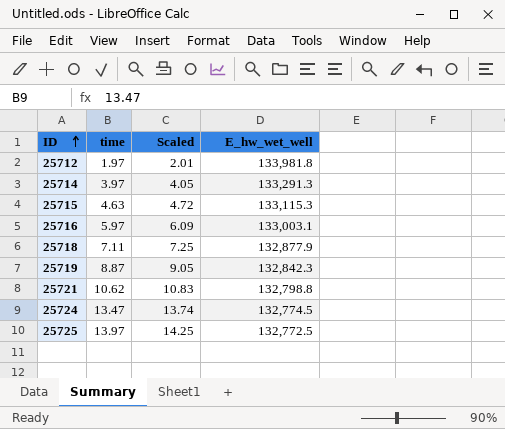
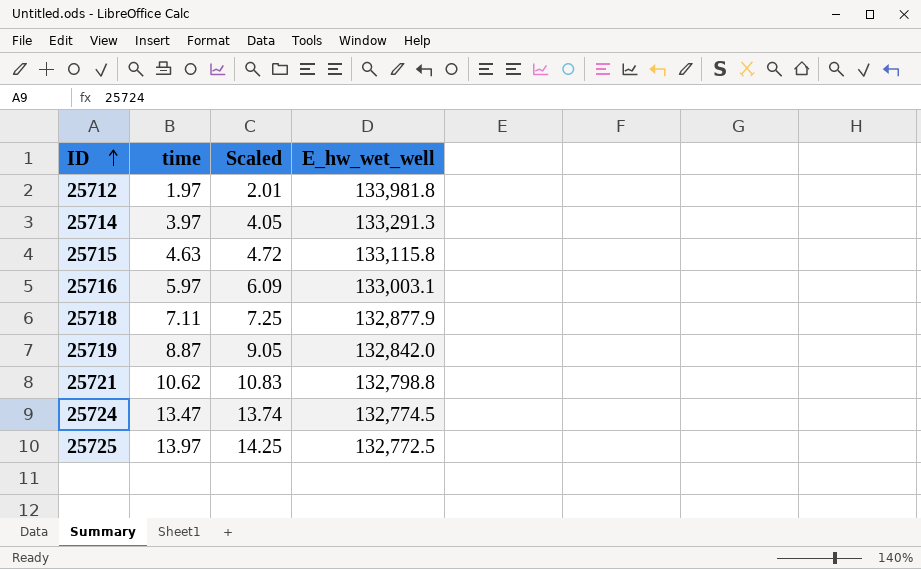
25715 | E_hw_wet_well: 133,115.3 -> 133,115.8
25719 | E_hw_wet_well: 132,842.3 -> 132,842.0

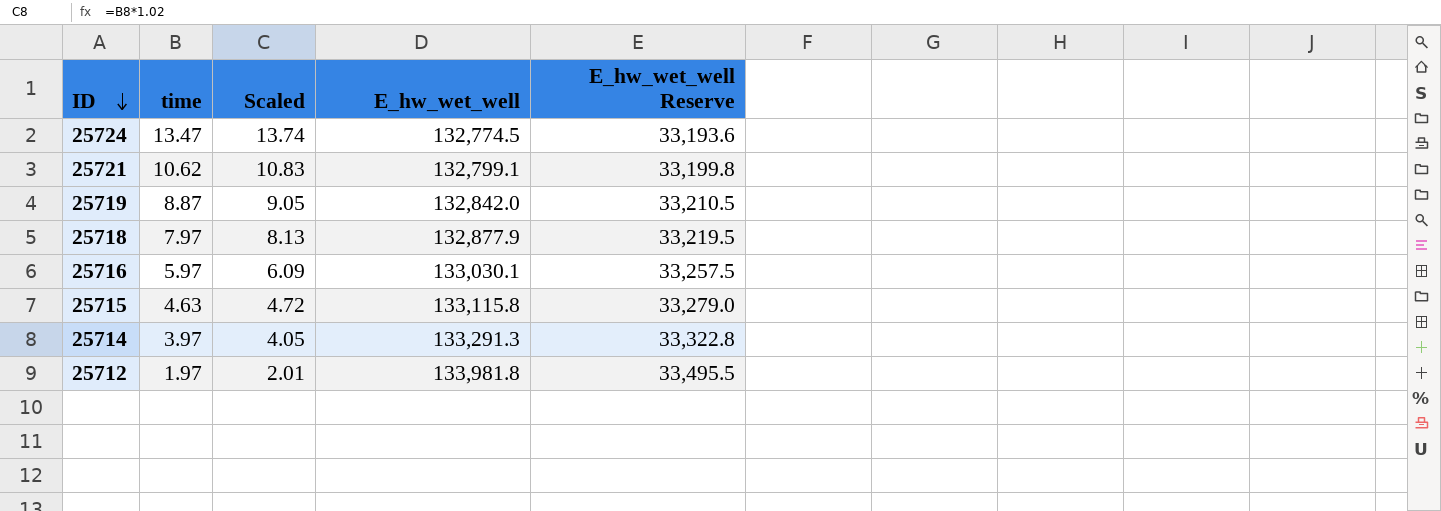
row order: ID ascending -> ID descending
column E_hw_wet_well Reserve | formula: none -> [E_hw_wet_well] * 0.25
row 25725: 13.97 | 14.25 | 132,772.5 -> none
25721 | E_hw_wet_well: 132,798.8 -> 132,799.1
25718 | time: 7.11 -> 7.97
25718 | Scaled: 7.25 -> 8.13
25716 | E_hw_wet_well: 133,003.1 -> 133,030.1

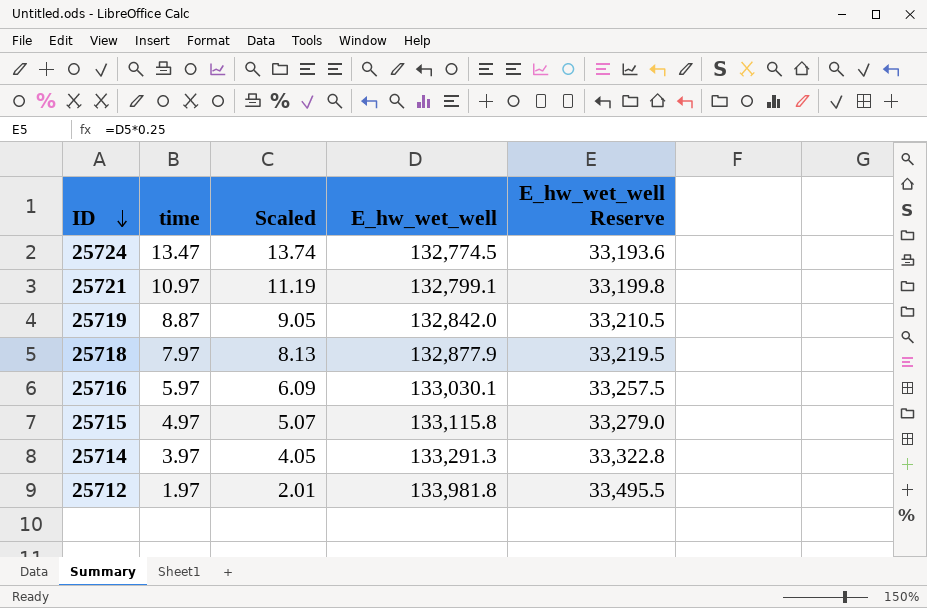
25721 | time: 10.62 -> 10.97
25721 | Scaled: 10.83 -> 11.19
25715 | time: 4.63 -> 4.97
25715 | Scaled: 4.72 -> 5.07

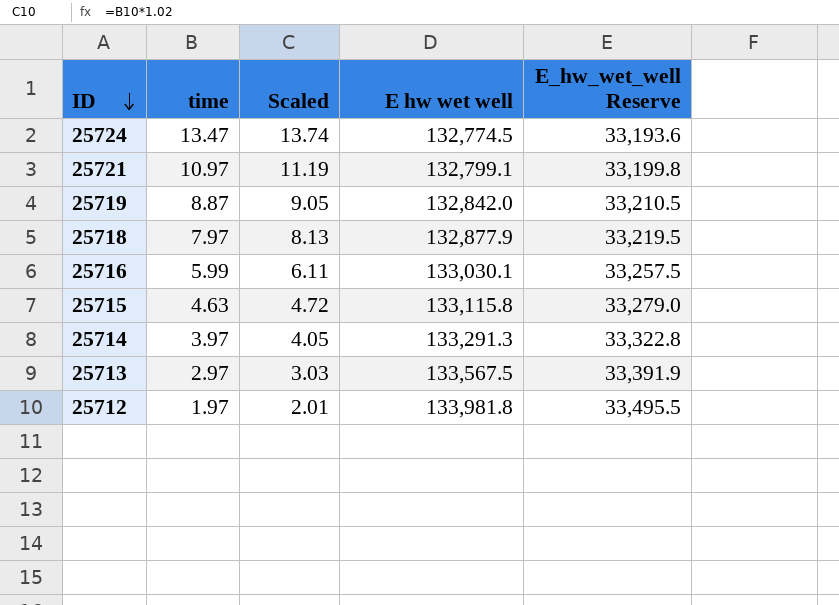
column name: E_hw_wet_well -> E hw wet well
25716 | time: 5.97 -> 5.99
25716 | Scaled: 6.09 -> 6.11
25715 | time: 4.97 -> 4.63
25715 | Scaled: 5.07 -> 4.72
row 25713: none -> 2.97 | 3.03 | 133,567.5 | 33,391.9

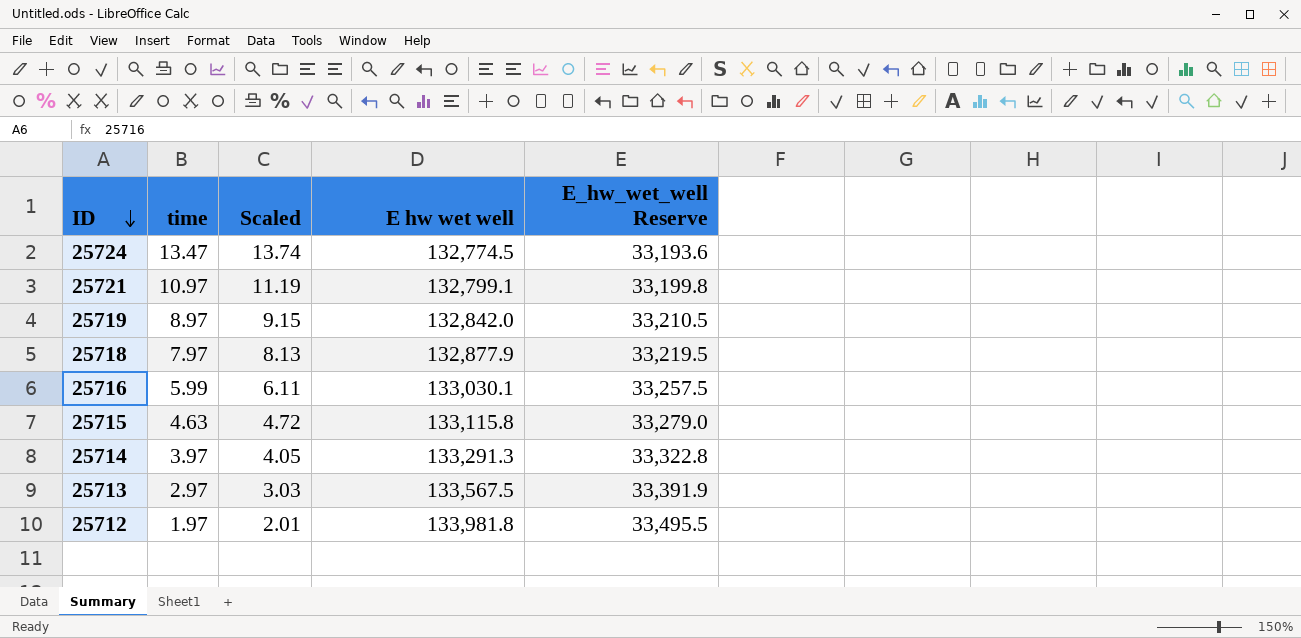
25719 | time: 8.87 -> 8.97
25719 | Scaled: 9.05 -> 9.15

